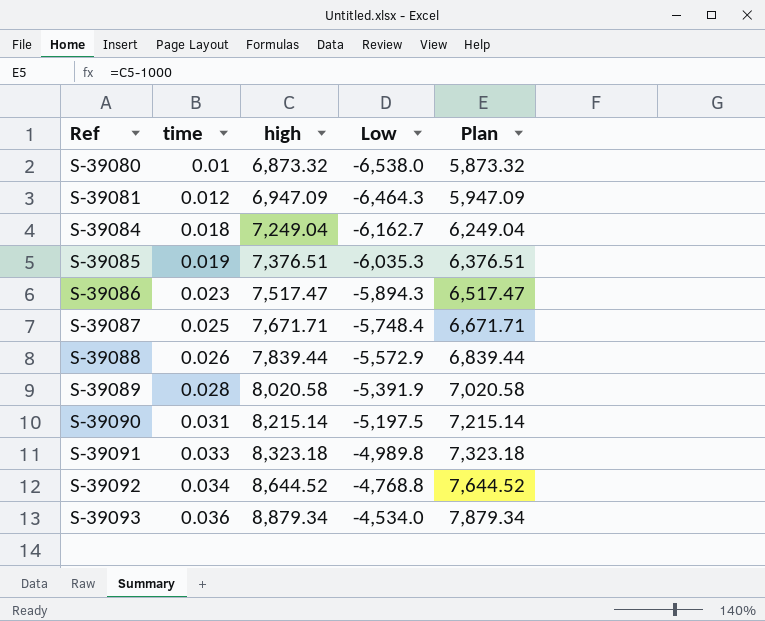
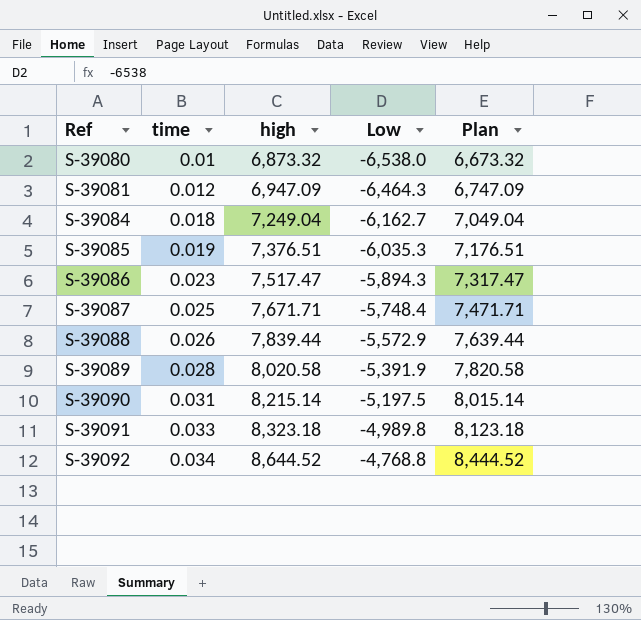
column Plan | formula: [high] - 1000 -> [high] - 200
row S-39093: 0.036 | 8,879.34 | -4,534.0 | 7,879.34 -> none

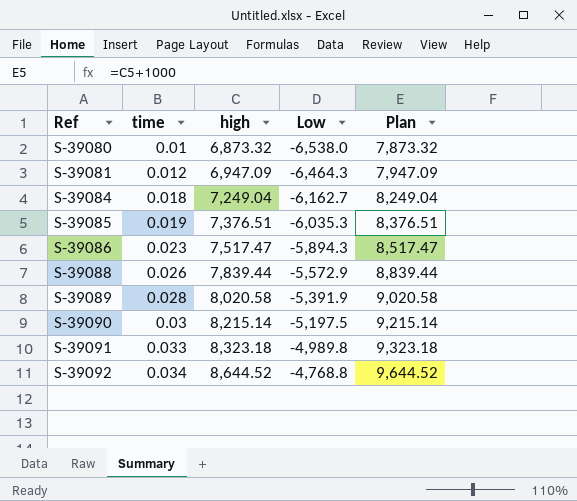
column Plan | formula: [high] - 200 -> [high] + 1000
row S-39087: 0.025 | 7,671.71 | -5,748.4 | 7,471.71 -> none
S-39090 | time: 0.031 -> 0.03

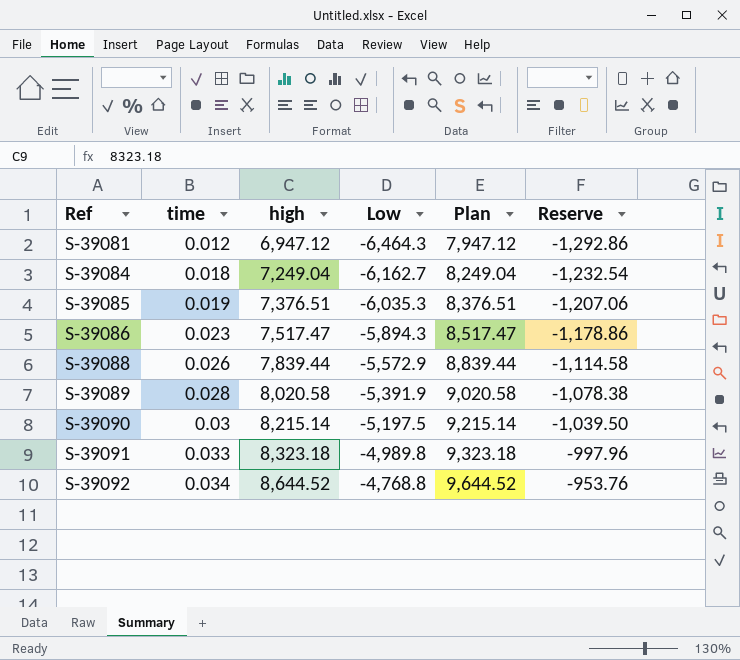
column Reserve | formula: none -> [Low] * 0.2
row S-39080: 0.01 | 6,873.32 | -6,538.0 | 7,873.32 -> none
S-39081 | high: 6,947.09 -> 6,947.12
S-39081 | Plan: 7,947.09 -> 7,947.12

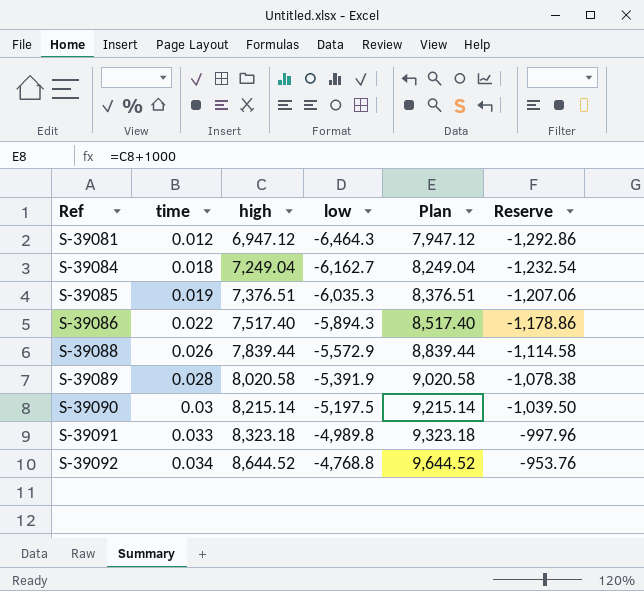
column name: Low -> low
S-39086 | time: 0.023 -> 0.022
S-39086 | high: 7,517.47 -> 7,517.40
S-39086 | Plan: 8,517.47 -> 8,517.40

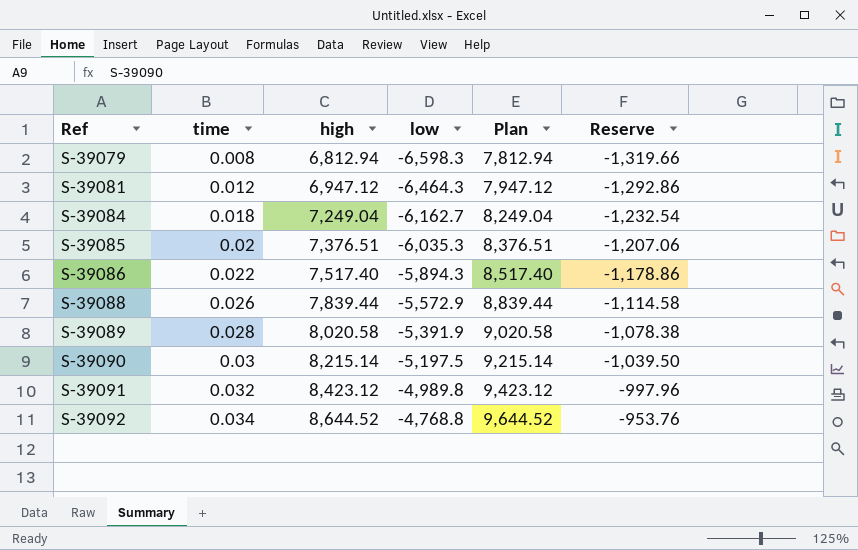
row S-39079: none -> 0.008 | 6,812.94 | -6,598.3 | 7,812.94 | -1,319.66
S-39085 | time: 0.019 -> 0.02
S-39091 | time: 0.033 -> 0.032
S-39091 | high: 8,323.18 -> 8,423.12
S-39091 | Plan: 9,323.18 -> 9,423.12

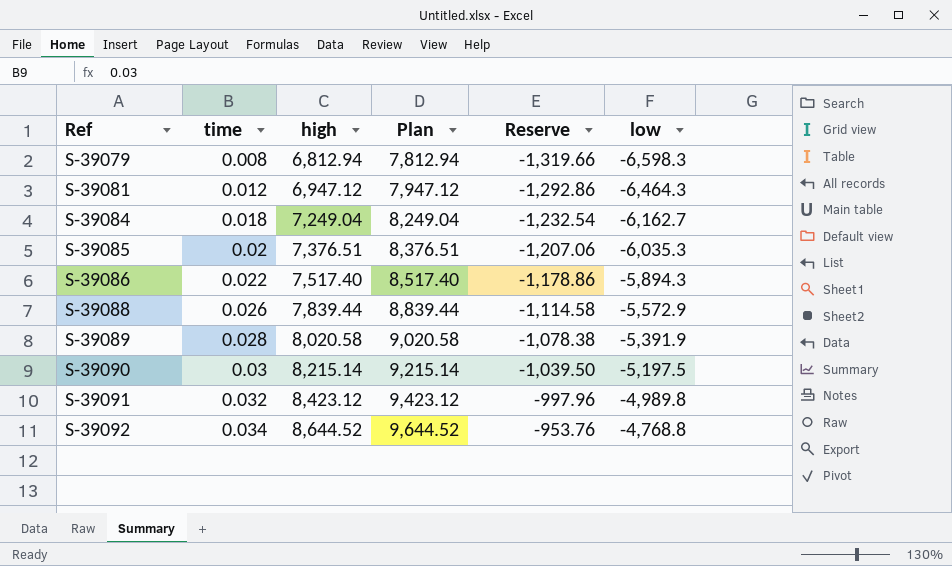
column low | position: 4 -> 6

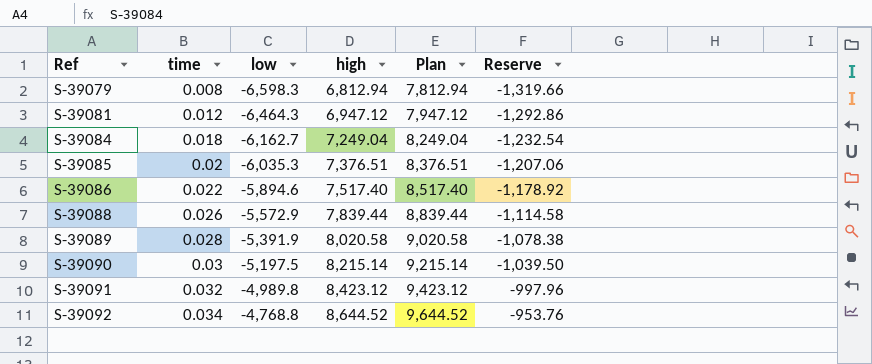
column low | position: 6 -> 3
S-39086 | low: -5,894.3 -> -5,894.6
S-39086 | Reserve: -1,178.86 -> -1,178.92

